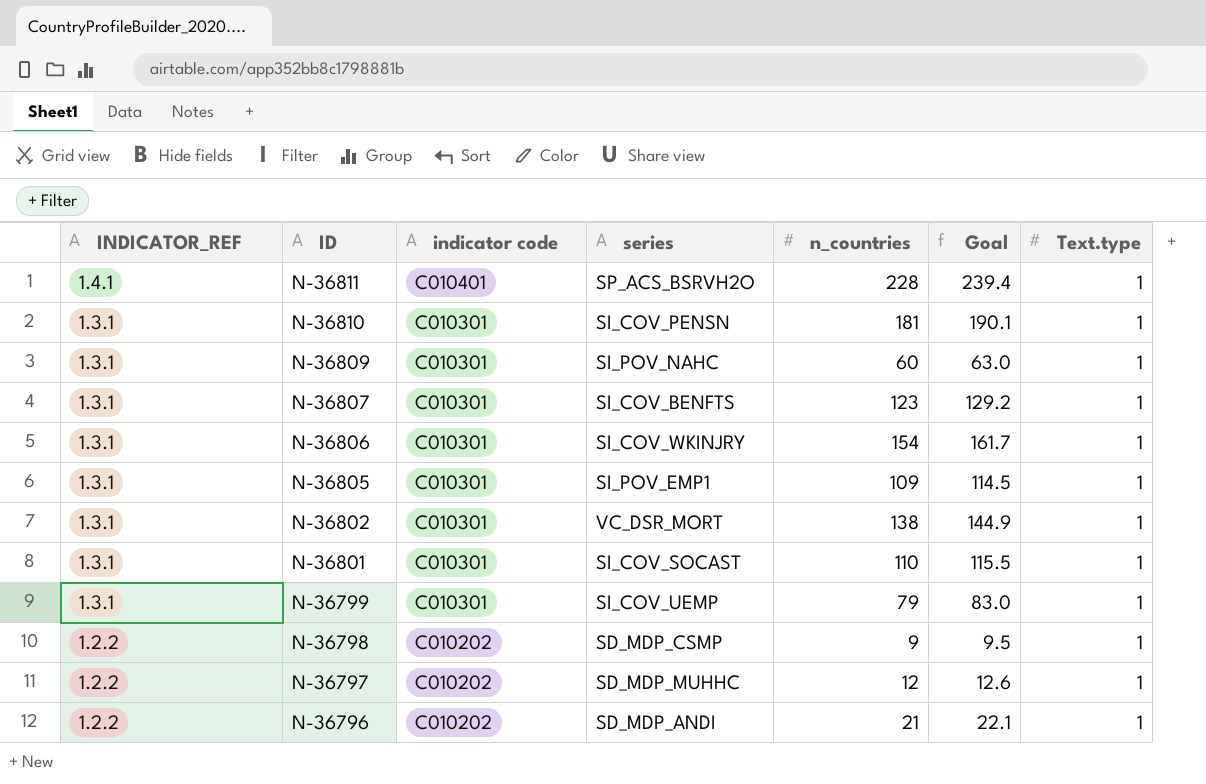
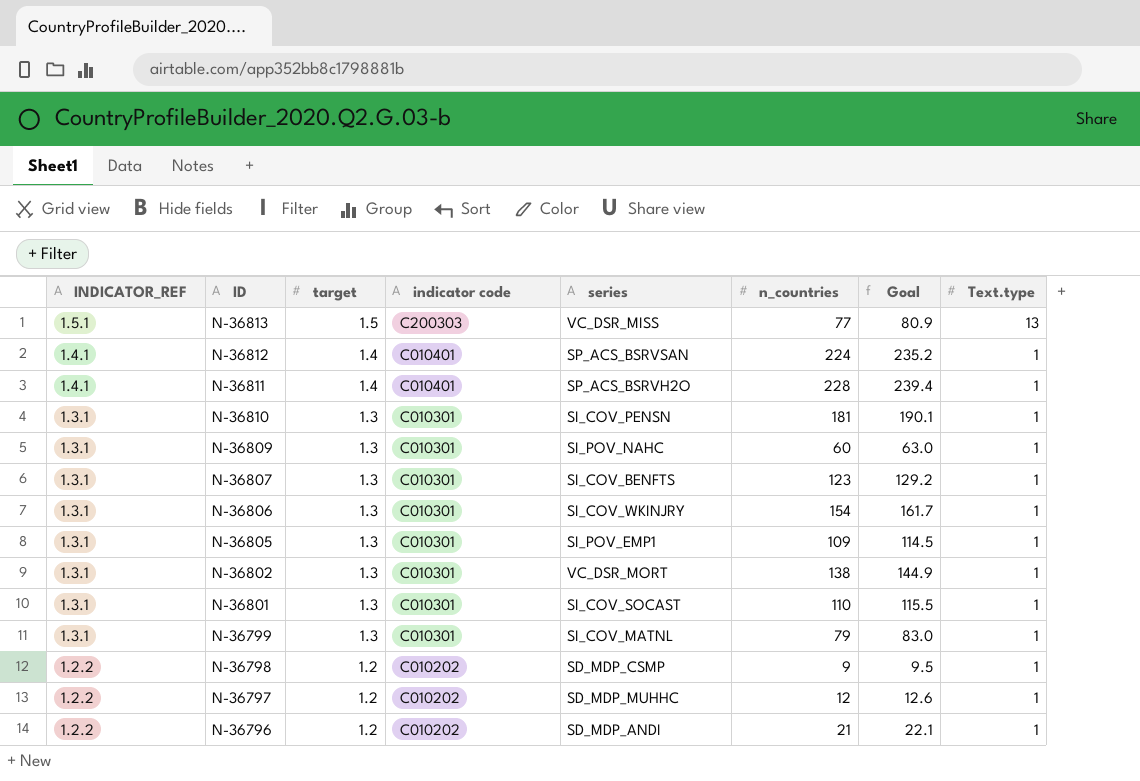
column target | position: none -> 3
row N-36813: none -> 1.5.1 | 1.5 | C200303 | VC_DSR_MISS | 77 | 80.9 | 13
row N-36812: none -> 1.4.1 | 1.4 | C010401 | SP_ACS_BSRVSAN | 224 | 235.2 | 1
N-36799 | series: SI_COV_UEMP -> SI_COV_MATNL

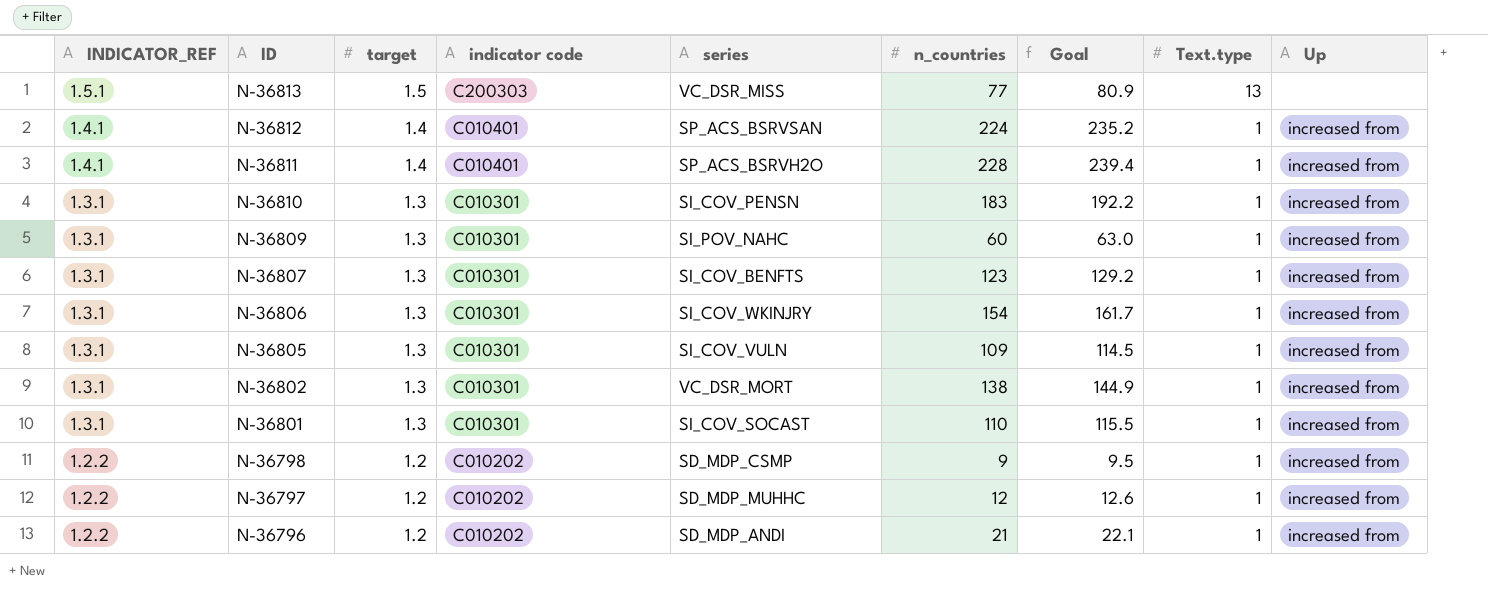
column Up | position: none -> 9
row N-36799: 1.3.1 | 1.3 | C010301 | SI_COV_MATNL | 79 | 83.0 | 1 -> none
N-36810 | n_countries: 181 -> 183
N-36810 | Goal: 190.1 -> 192.2
N-36805 | series: SI_POV_EMP1 -> SI_COV_VULN

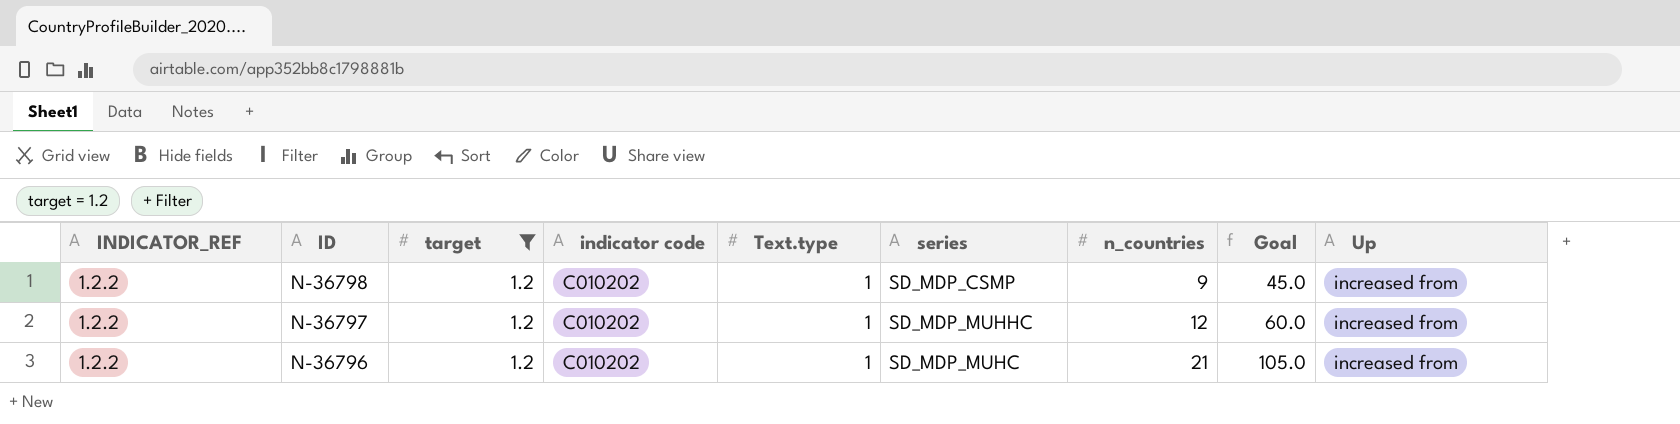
filter: none -> target = 1.2
column Text.type | position: 8 -> 5
column Goal | formula: [n_countries] * 1.05 -> [n_countries] * 5
N-36796 | series: SD_MDP_ANDI -> SD_MDP_MUHC

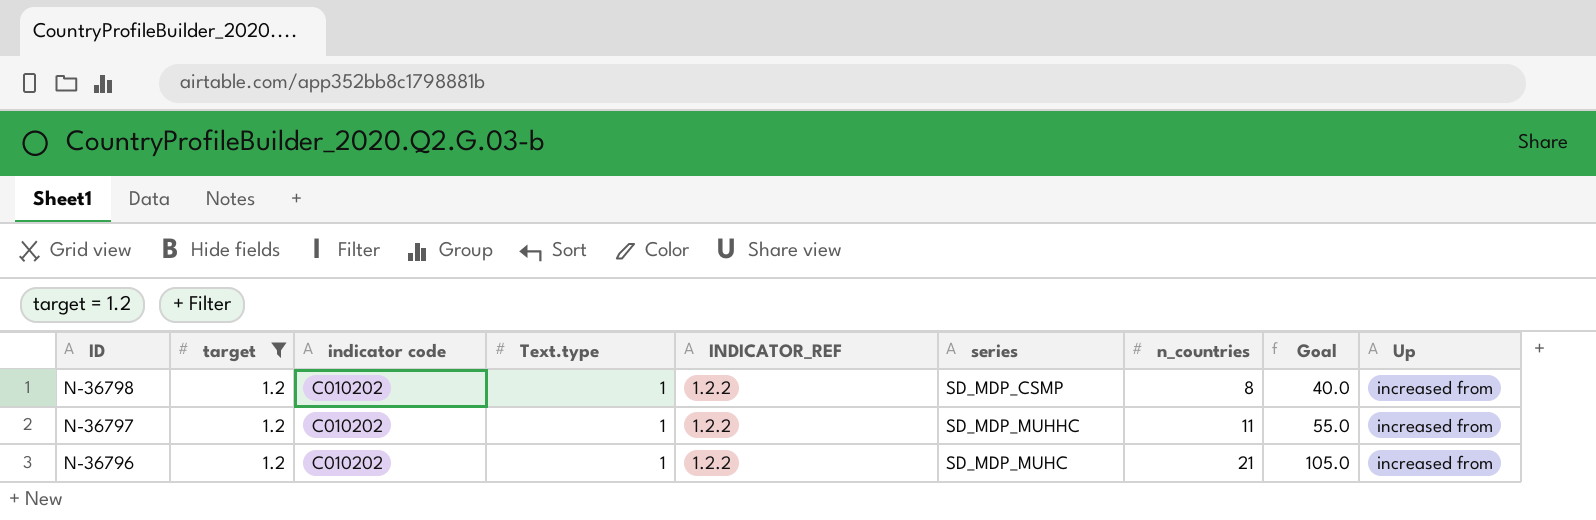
column INDICATOR_REF | position: 1 -> 5
N-36798 | n_countries: 9 -> 8
N-36798 | Goal: 45.0 -> 40.0
N-36797 | n_countries: 12 -> 11
N-36797 | Goal: 60.0 -> 55.0

